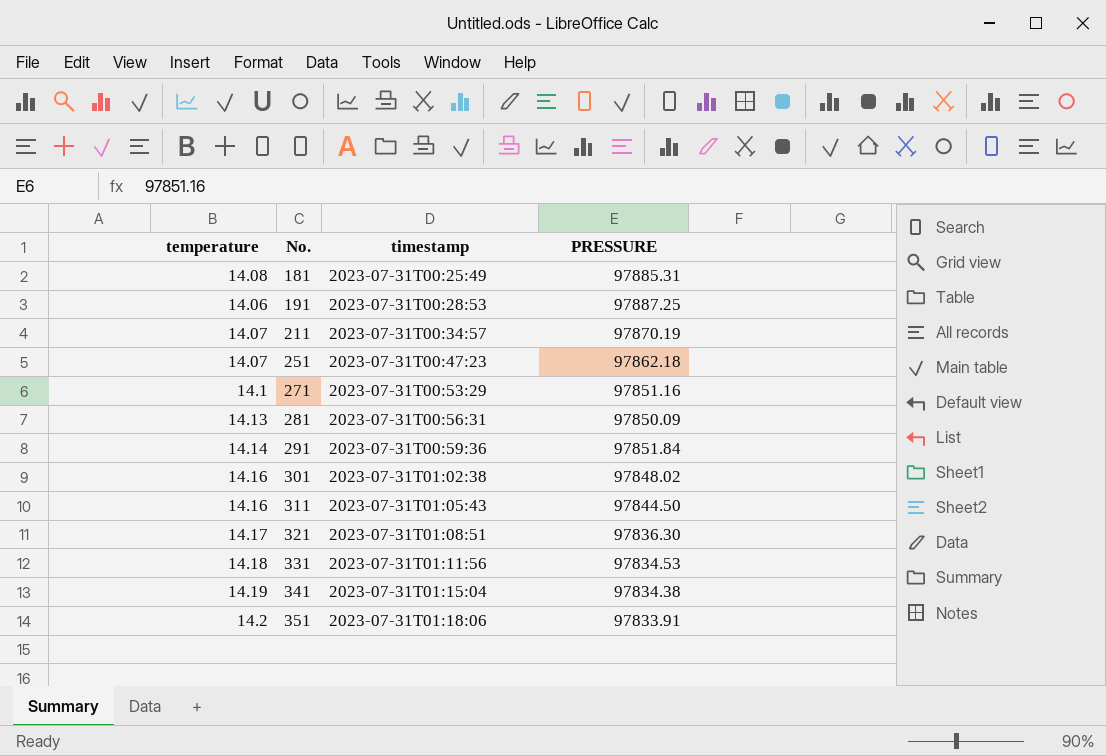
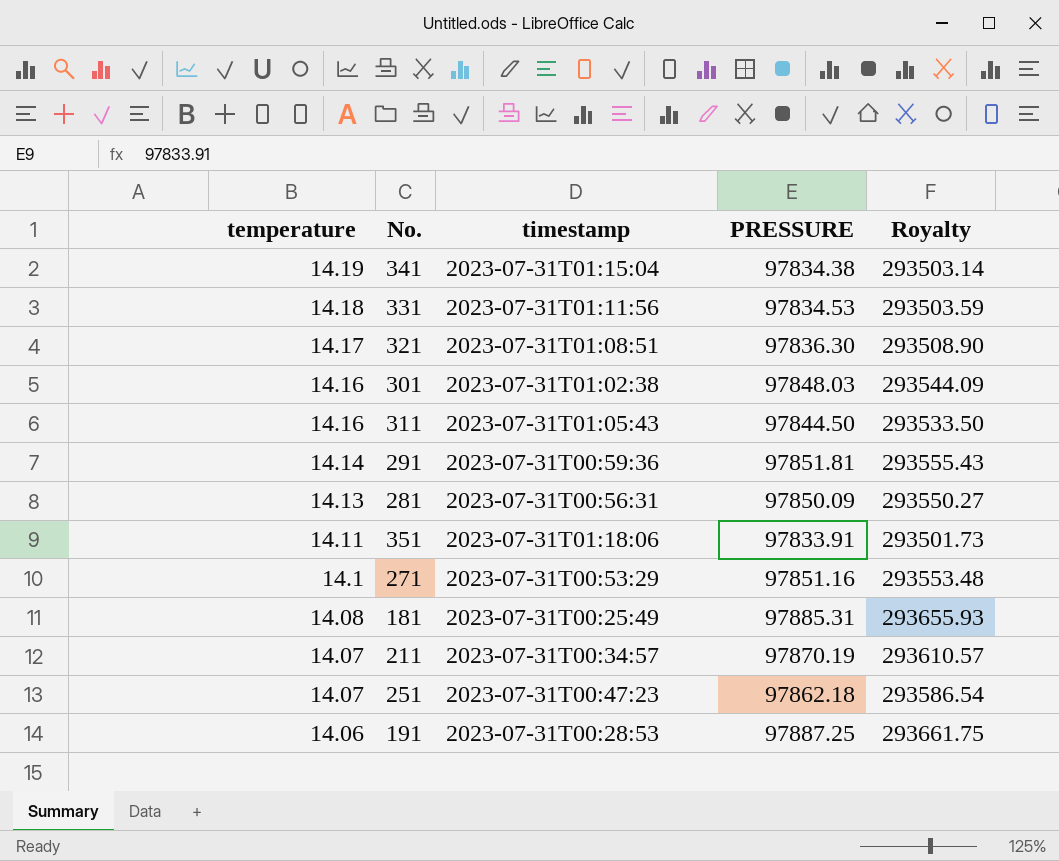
row order: No. ascending -> temperature descending
column Royalty | formula: none -> [PRESSURE] * 3
301 | PRESSURE: 97848.02 -> 97848.03
291 | PRESSURE: 97851.84 -> 97851.81
351 | temperature: 14.2 -> 14.11

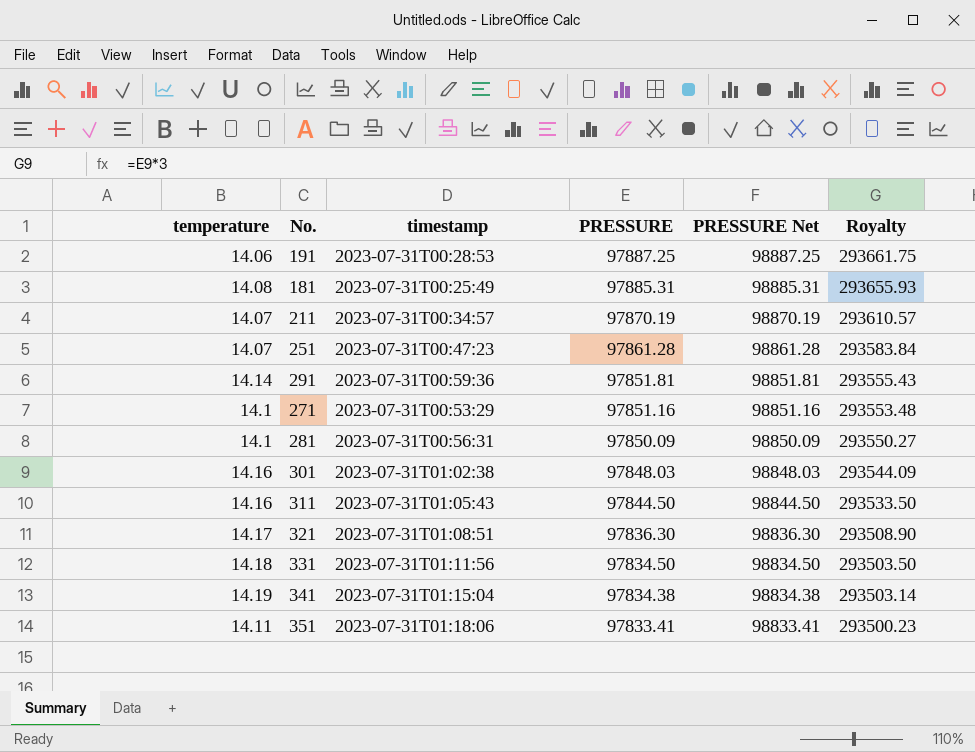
row order: temperature descending -> PRESSURE descending
column PRESSURE Net | formula: none -> [PRESSURE] + 1000
251 | PRESSURE: 97862.18 -> 97861.28
251 | Royalty: 293586.54 -> 293583.84
281 | temperature: 14.13 -> 14.1
331 | PRESSURE: 97834.53 -> 97834.50
331 | Royalty: 293503.59 -> 293503.50
351 | PRESSURE: 97833.91 -> 97833.41
351 | Royalty: 293501.73 -> 293500.23

